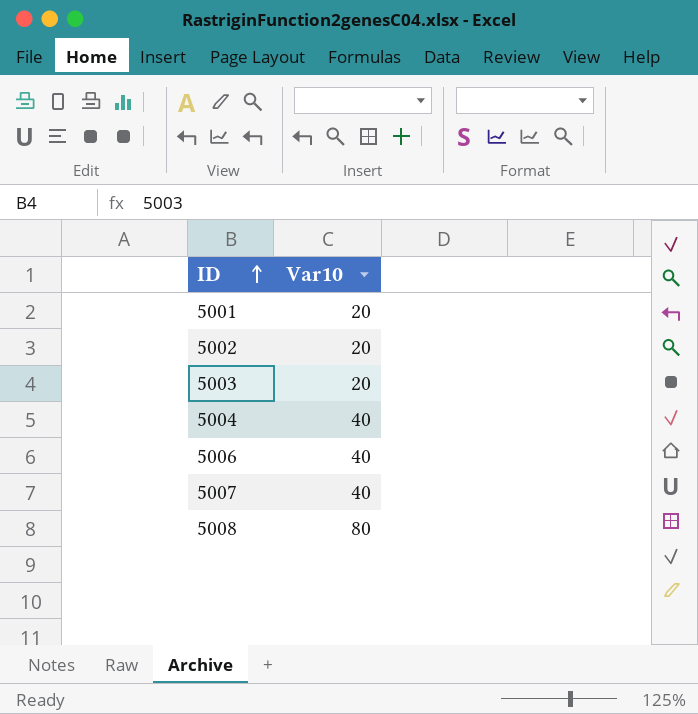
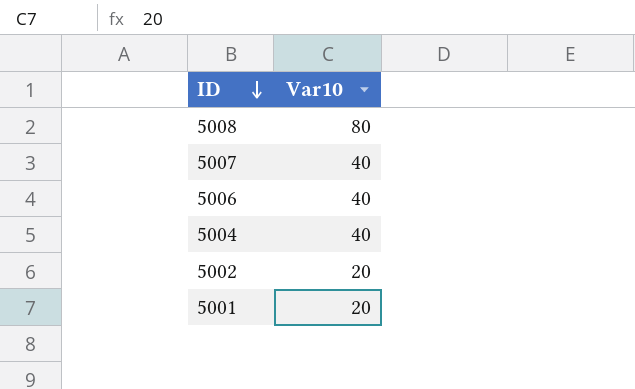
row order: ID ascending -> ID descending
row 5003: 20 -> none

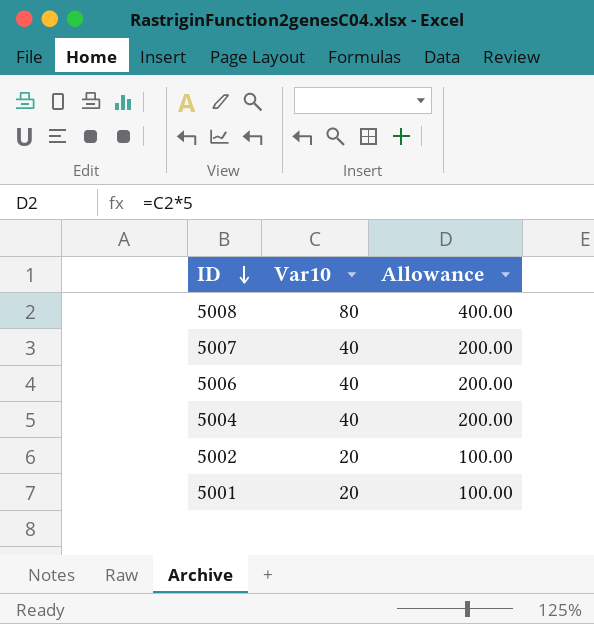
column Allowance | formula: none -> [Var10] * 5

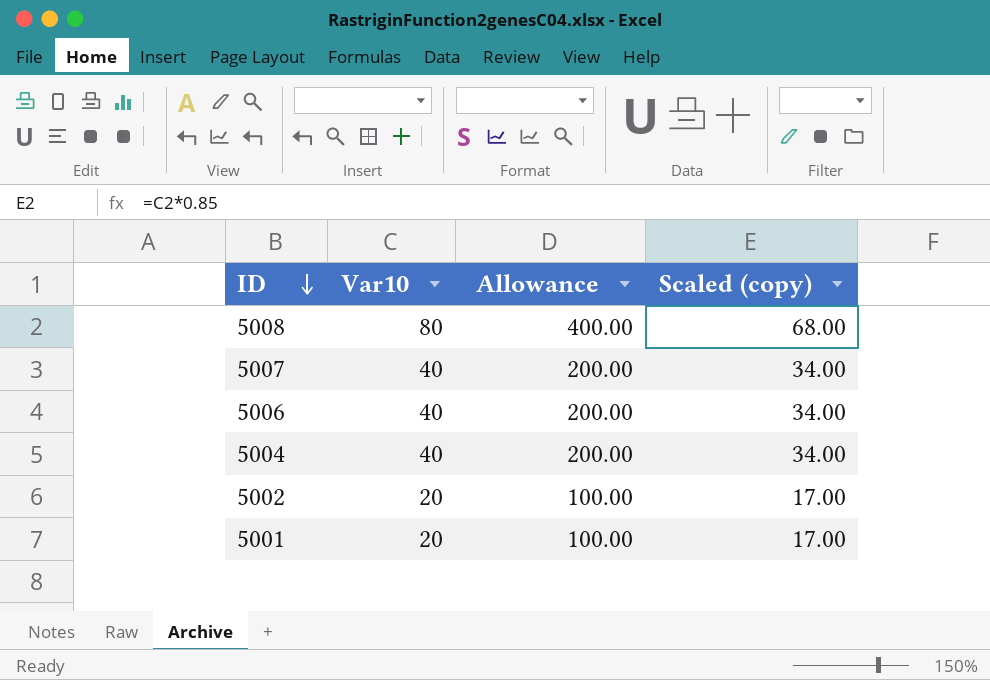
column Scaled (copy) | formula: none -> [Var10] * 0.85

